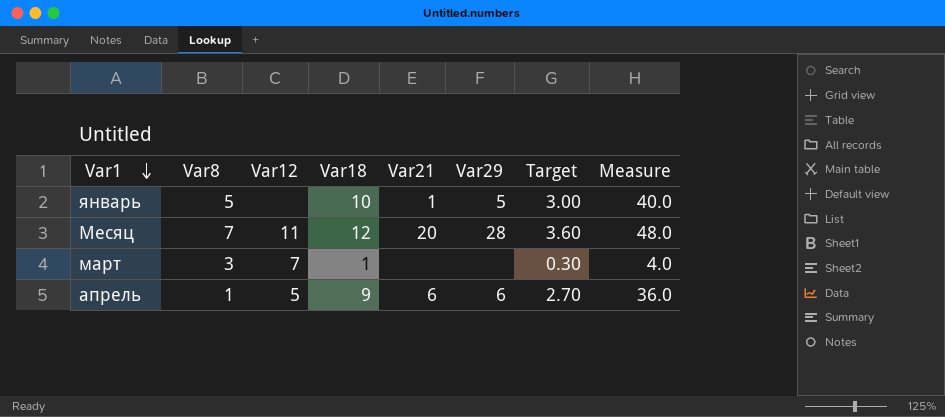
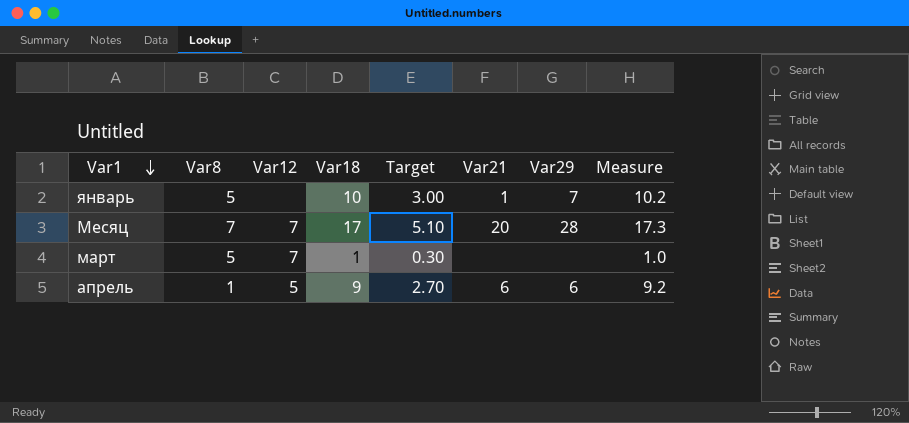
column Target | position: 7 -> 5
column Measure | formula: [Var18] * 4 -> [Var18] * 1.02
январь | Var29: 5 -> 7
Месяц | Var12: 11 -> 7
Месяц | Var18: 12 -> 17
Месяц | Target: 3.60 -> 5.10
март | Var8: 3 -> 5

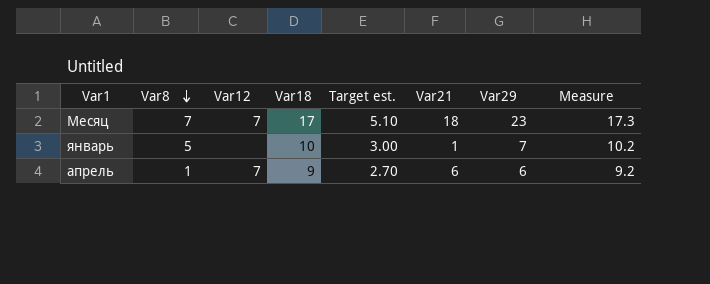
row order: Var1 descending -> Var8 descending
column name: Target -> Target est.
row март: 5 | 7 | 1 | 0.30 | none | none | 1.0 -> none
Месяц | Var21: 20 -> 18
Месяц | Var29: 28 -> 23
апрель | Var12: 5 -> 7

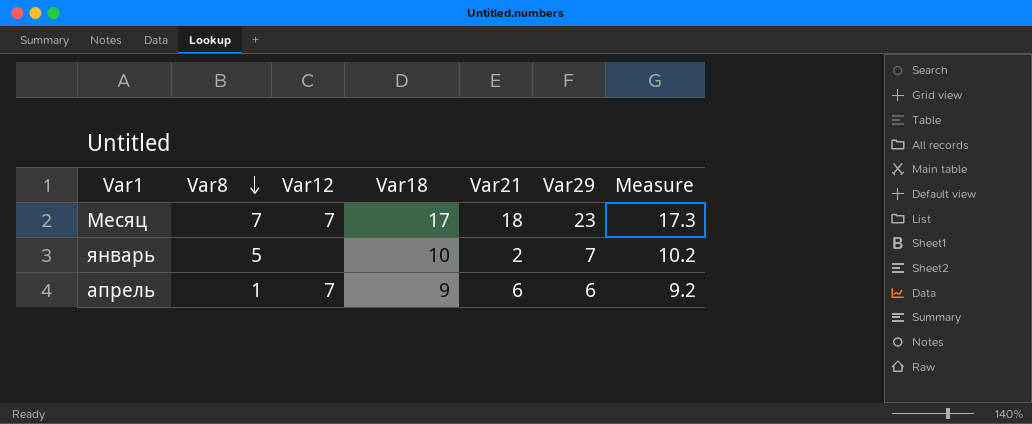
column Target est. | formula: [Var18] * 0.3 -> none
январь | Var21: 1 -> 2

